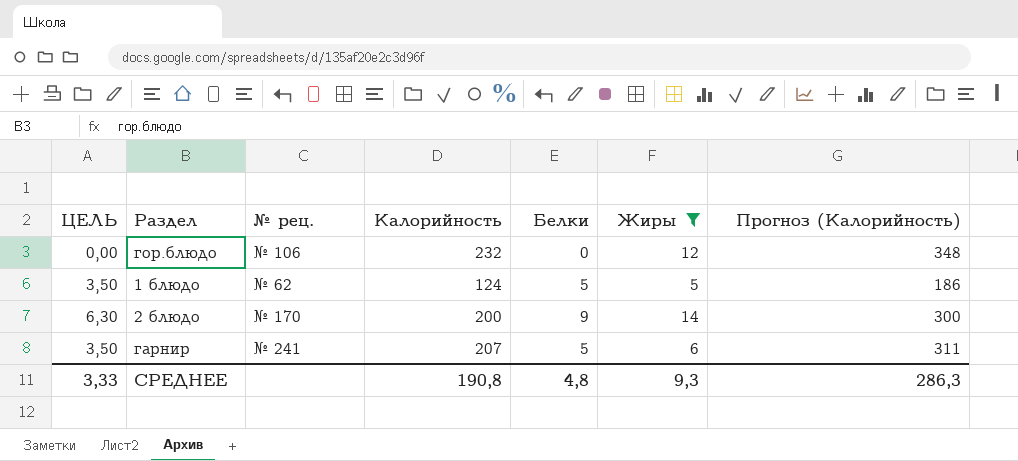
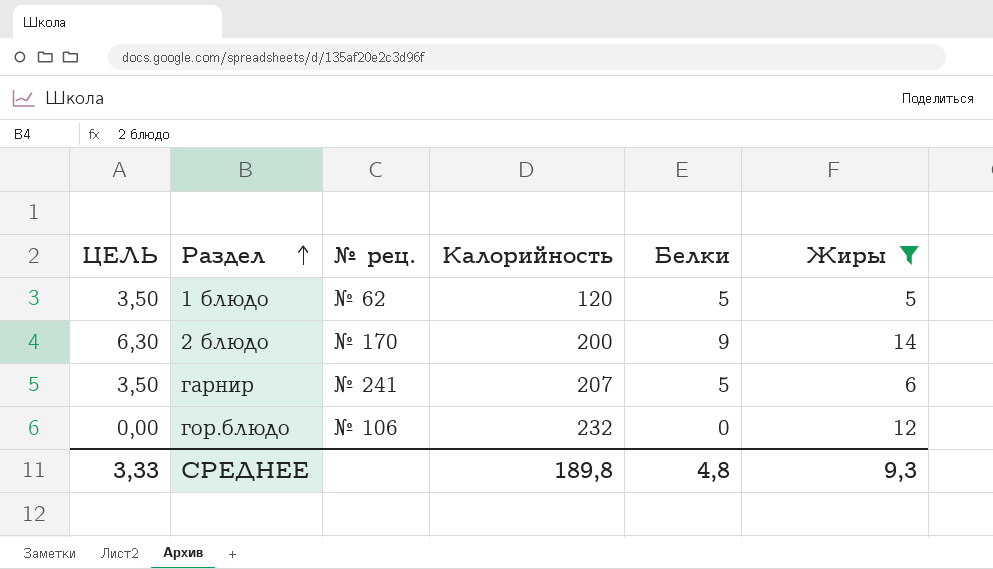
row order: none -> Раздел ascending
column Прогноз (Калорийность) | formula: [Калорийность] * 1,5 -> none
1 блюдо | Калорийность: 124 -> 120
СРЕДНЕЕ | Калорийность: 190,8 -> 189,8

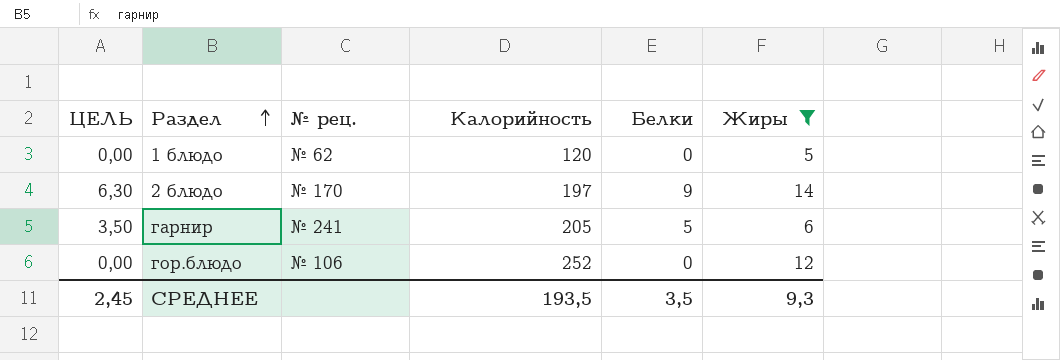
1 блюдо | ЦЕЛЬ: 3,50 -> 0,00
1 блюдо | Белки: 5 -> 0
2 блюдо | Калорийность: 200 -> 197
гарнир | Калорийность: 207 -> 205
гор.блюдо | Калорийность: 232 -> 252
СРЕДНЕЕ | ЦЕЛЬ: 3,33 -> 2,45
СРЕДНЕЕ | Калорийность: 189,8 -> 193,5
СРЕДНЕЕ | Белки: 4,8 -> 3,5

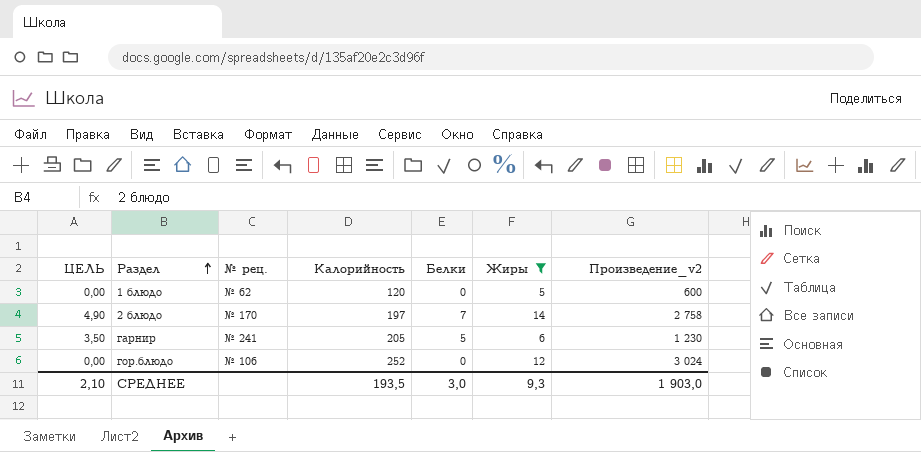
column Произведение_v2 | formula: none -> [Калорийность] * [Жиры]
2 блюдо | ЦЕЛЬ: 6,30 -> 4,90
2 блюдо | Белки: 9 -> 7
СРЕДНЕЕ | ЦЕЛЬ: 2,45 -> 2,10
СРЕДНЕЕ | Белки: 3,5 -> 3,0

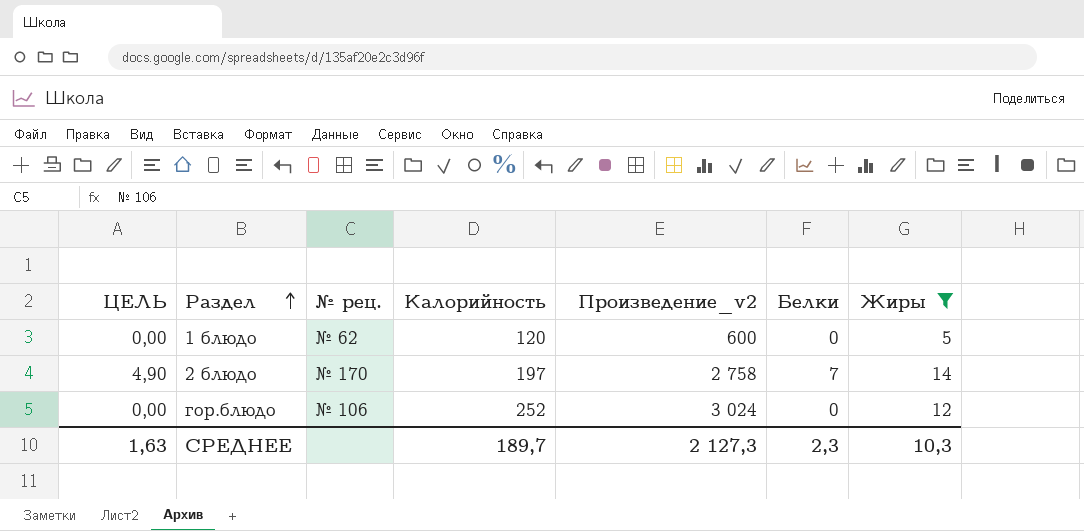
column Произведение_v2 | position: 7 -> 5
row гарнир: 3,50 | № 241 | 205 | 5 | 6 | 1 230 -> none
СРЕДНЕЕ | ЦЕЛЬ: 2,10 -> 1,63
СРЕДНЕЕ | Калорийность: 193,5 -> 189,7
СРЕДНЕЕ | Произведение_v2: 1 903,0 -> 2 127,3
СРЕДНЕЕ | Белки: 3,0 -> 2,3
СРЕДНЕЕ | Жиры: 9,3 -> 10,3

